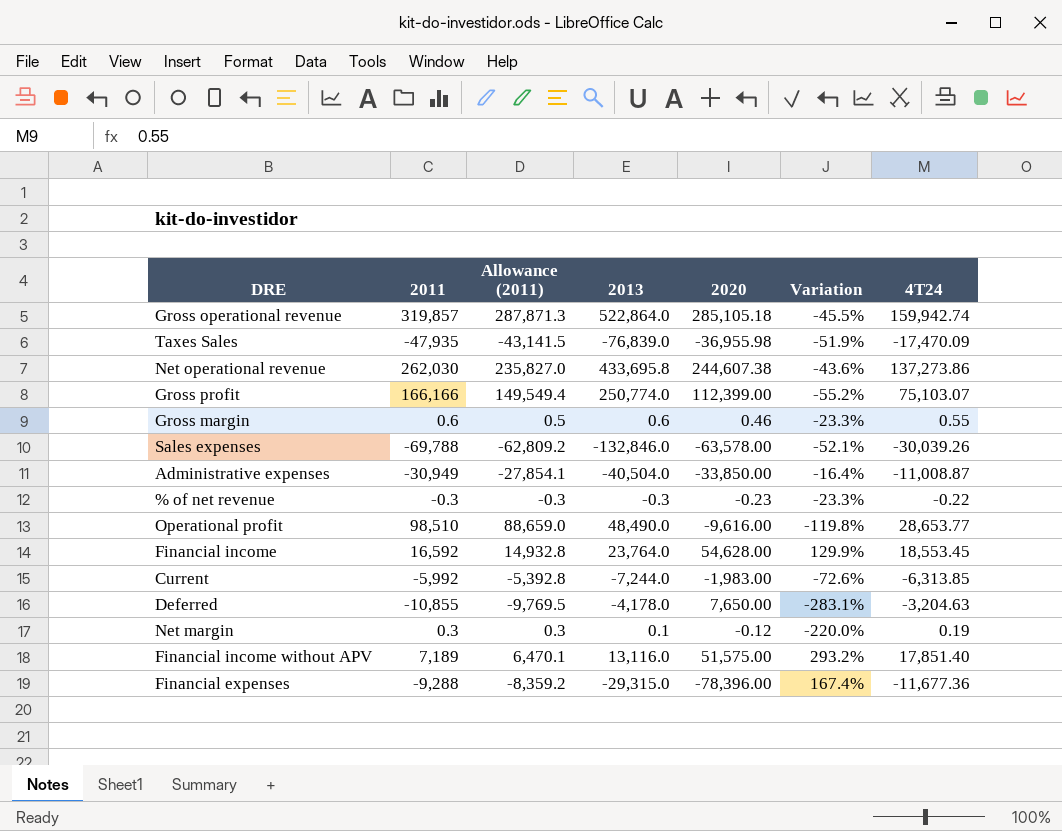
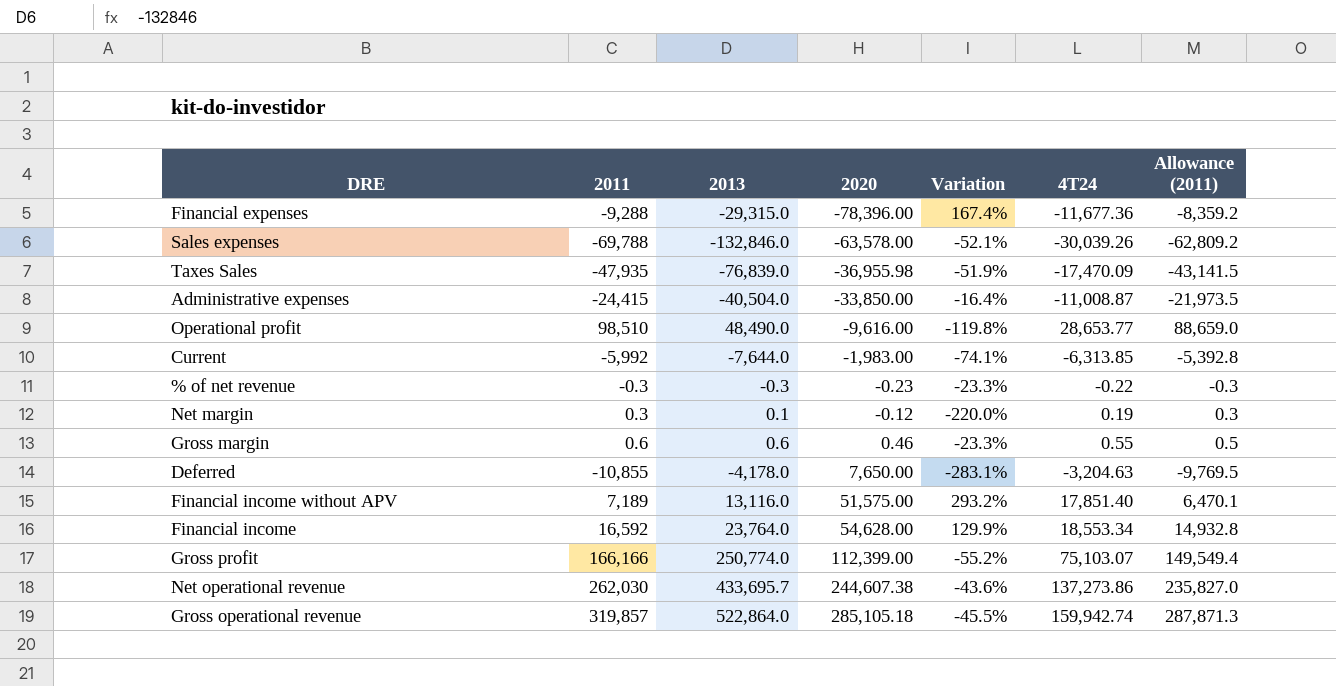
row order: none -> 2020 ascending
column Allowance (2011) | position: 3 -> 7
Administrative expenses | 2011: -30,949 -> -24,415
Administrative expenses | Allowance (2011): -27,854.1 -> -21,973.5
Current | 2013: -7,244.0 -> -7,644.0
Current | Variation: -72.6% -> -74.1%
Financial income | 4T24: 18,553.45 -> 18,553.34
Net operational revenue | 2013: 433,695.8 -> 433,695.7

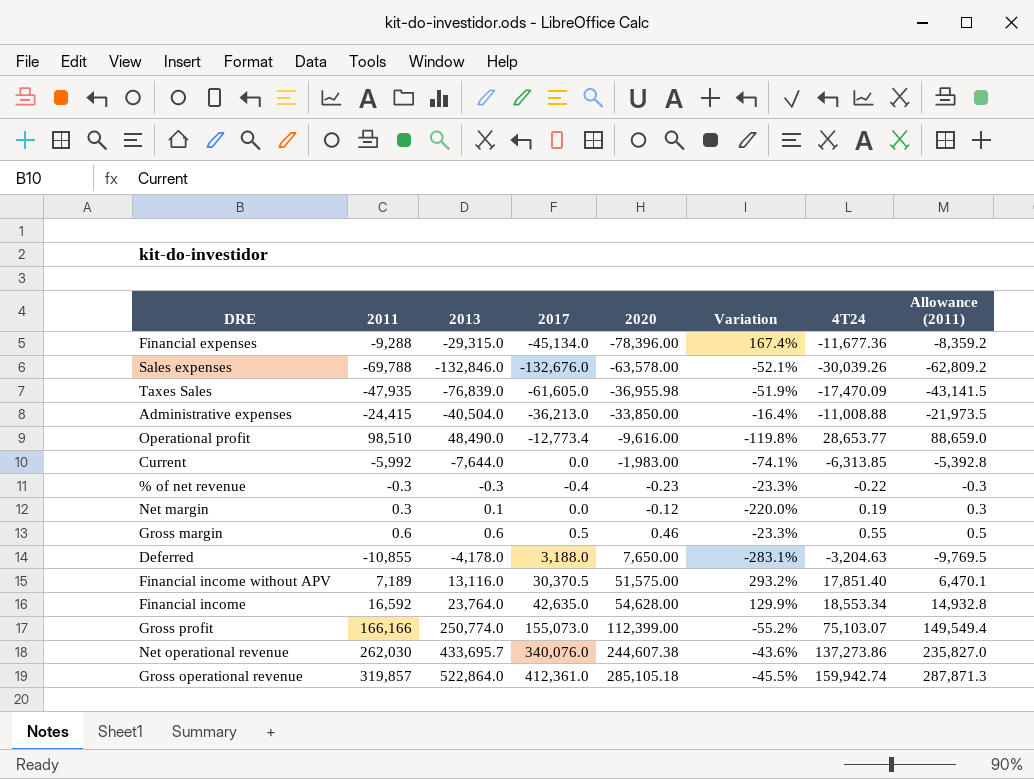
column 2017 | position: none -> 4
Administrative expenses | 4T24: -11,008.87 -> -11,008.88

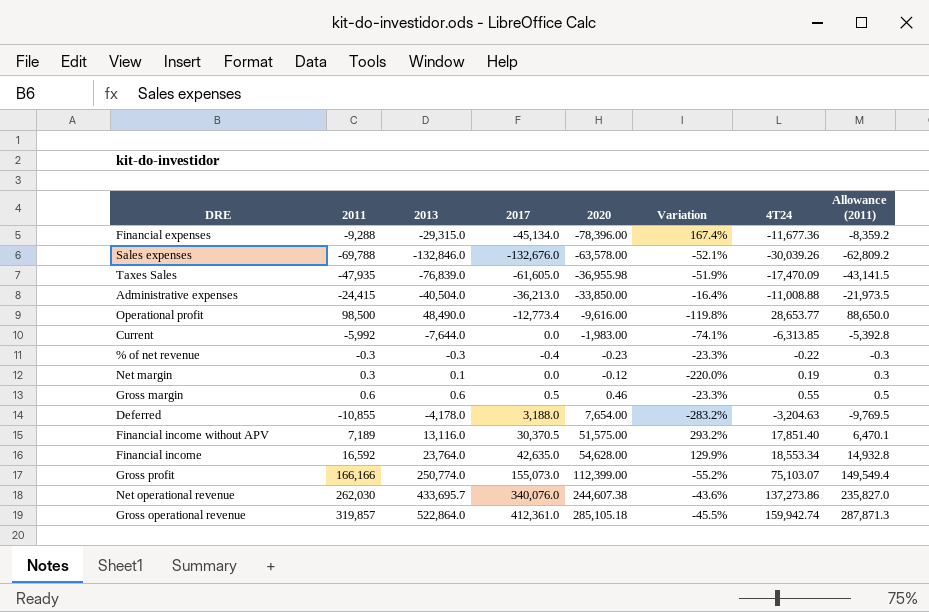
Operational profit | 2011: 98,510 -> 98,500
Operational profit | Allowance (2011): 88,659.0 -> 88,650.0
Deferred | 2020: 7,650.00 -> 7,654.00
Deferred | Variation: -283.1% -> -283.2%

